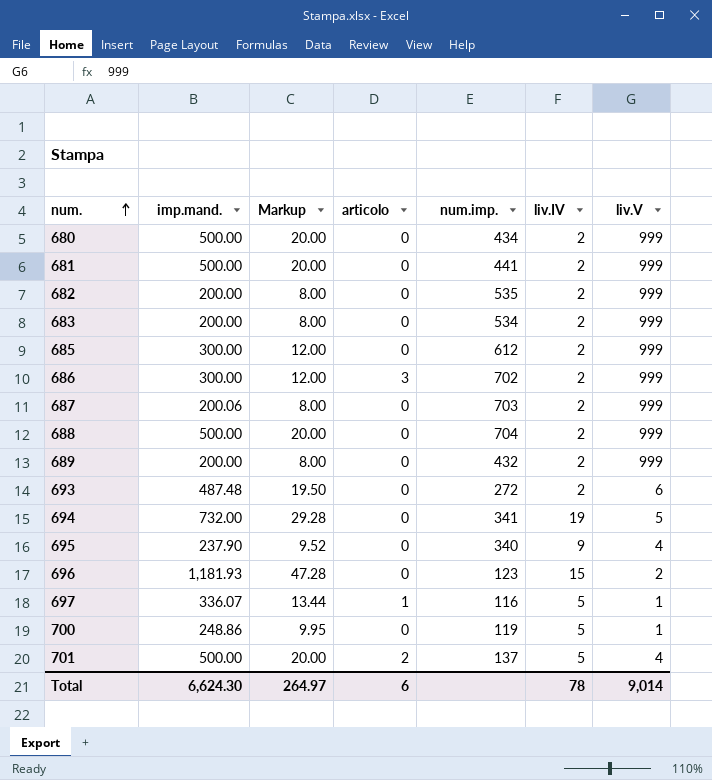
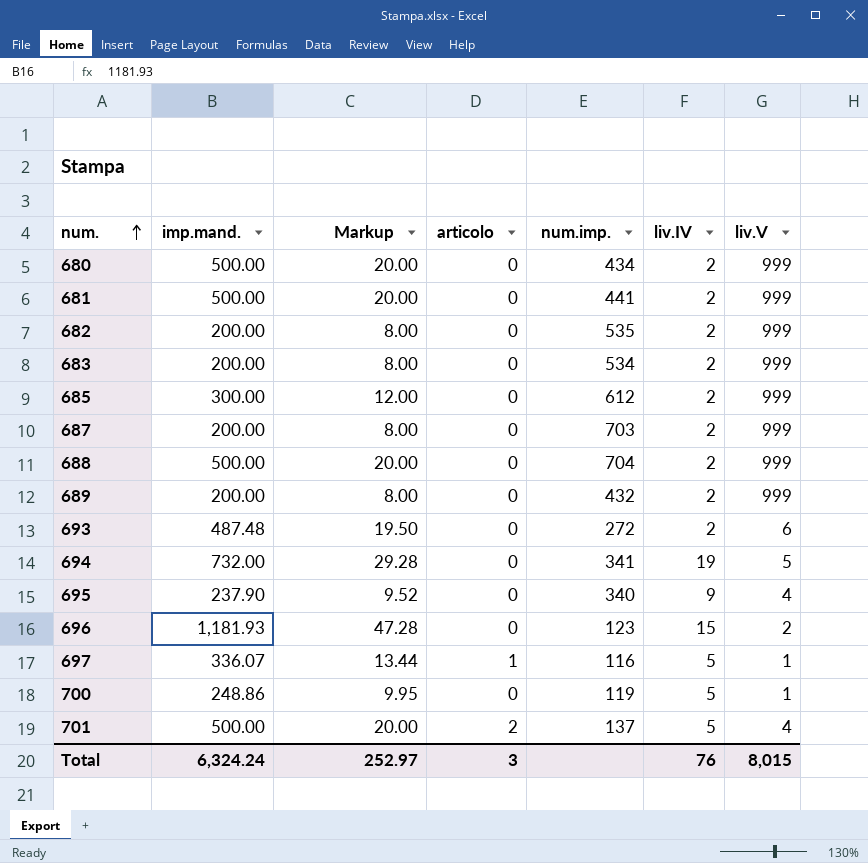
row 686: 300.00 | 12.00 | 3 | 702 | 2 | 999 -> none
687 | imp.mand.: 200.06 -> 200.00
Total | imp.mand.: 6,624.30 -> 6,324.24
Total | Markup: 264.97 -> 252.97
Total | articolo: 6 -> 3
Total | liv.IV: 78 -> 76
Total | liv.V: 9,014 -> 8,015

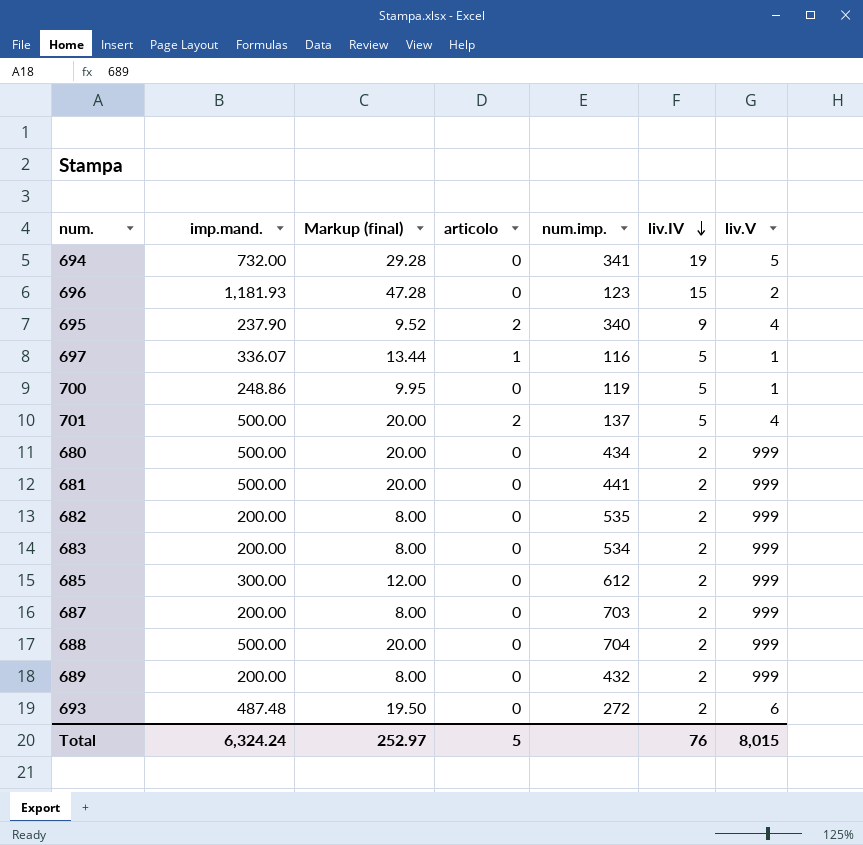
row order: num. ascending -> liv.IV descending
column name: Markup -> Markup (final)
695 | articolo: 0 -> 2
Total | articolo: 3 -> 5

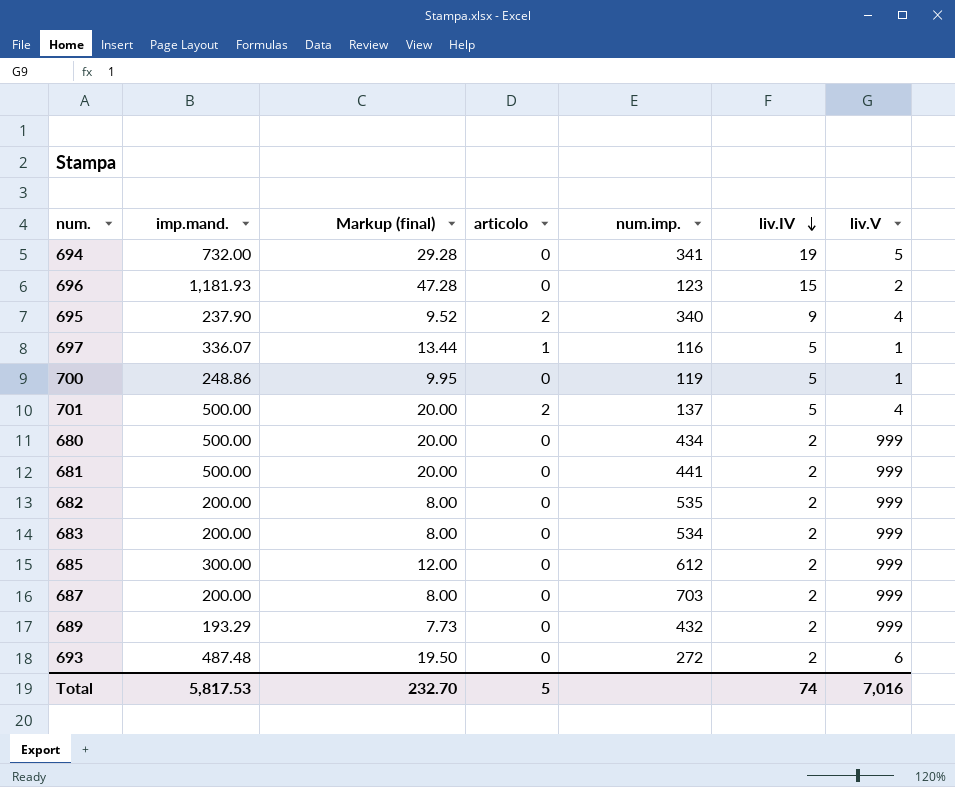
row 688: 500.00 | 20.00 | 0 | 704 | 2 | 999 -> none
689 | imp.mand.: 200.00 -> 193.29
689 | Markup (final): 8.00 -> 7.73
Total | imp.mand.: 6,324.24 -> 5,817.53
Total | Markup (final): 252.97 -> 232.70
Total | liv.IV: 76 -> 74
Total | liv.V: 8,015 -> 7,016

